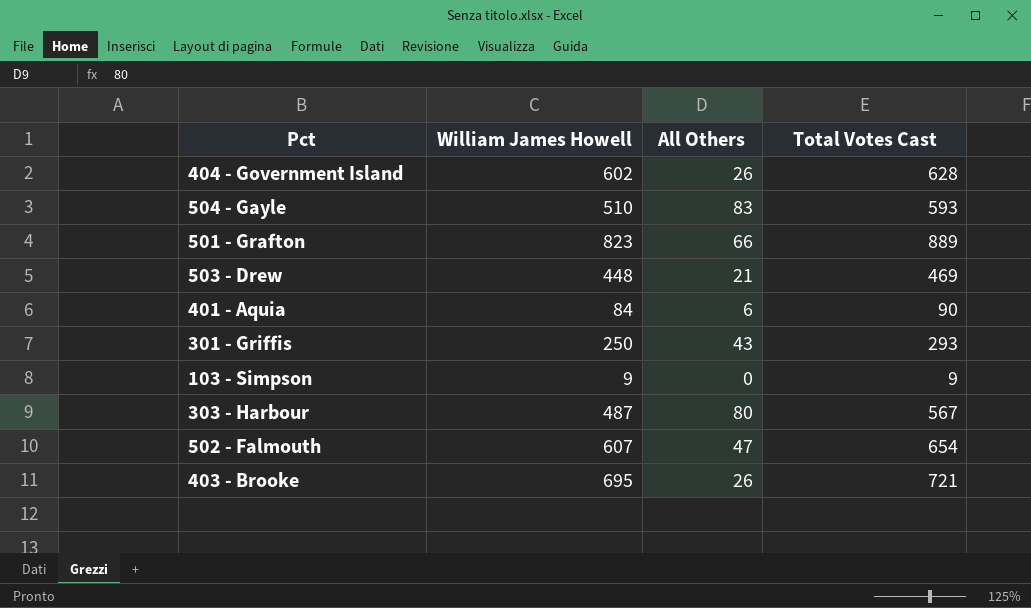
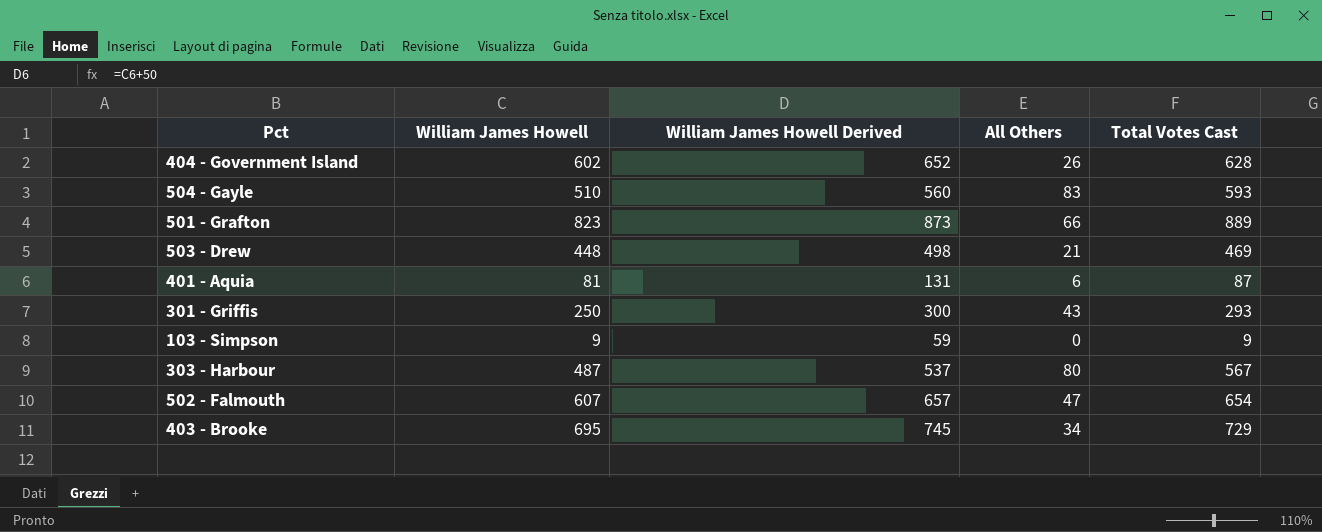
column William James Howell Derived | formula: none -> [William James Howell] + 50
401 - Aquia | William James Howell: 84 -> 81
401 - Aquia | Total Votes Cast: 90 -> 87
403 - Brooke | All Others: 26 -> 34
403 - Brooke | Total Votes Cast: 721 -> 729

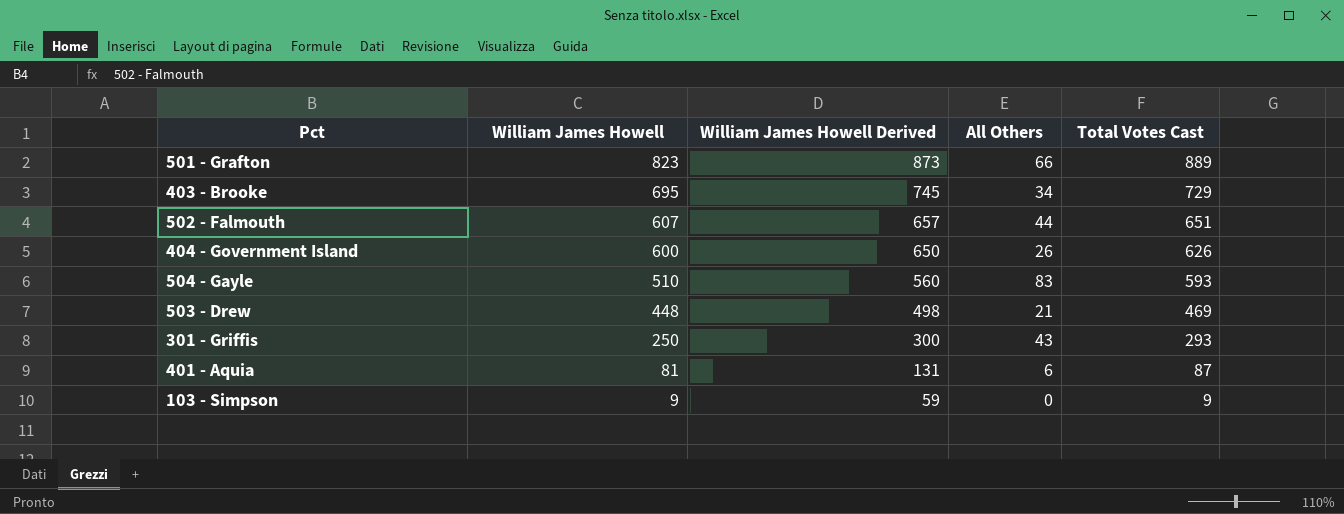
row order: none -> William James Howell descending
row 303 - Harbour: 487 | 537 | 80 | 567 -> none
502 - Falmouth | All Others: 47 -> 44
502 - Falmouth | Total Votes Cast: 654 -> 651
404 - Government Island | William James Howell: 602 -> 600
404 - Government Island | William James Howell Derived: 652 -> 650
404 - Government Island | Total Votes Cast: 628 -> 626

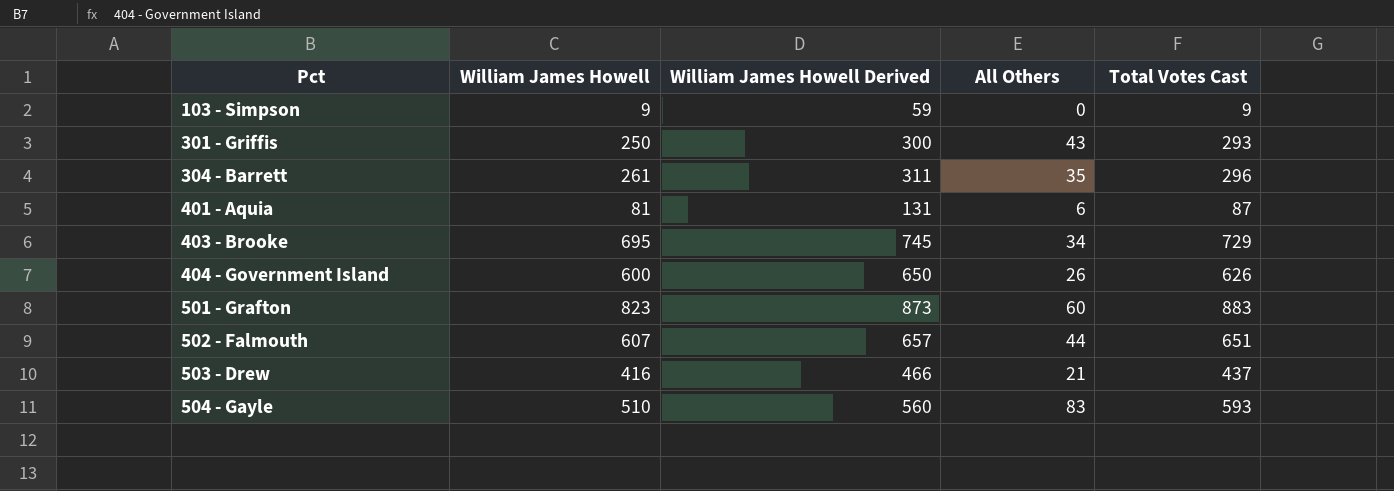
row order: William James Howell descending -> Pct ascending
row 304 - Barrett: none -> 261 | 311 | 35 | 296
501 - Grafton | All Others: 66 -> 60
501 - Grafton | Total Votes Cast: 889 -> 883
503 - Drew | William James Howell: 448 -> 416
503 - Drew | William James Howell Derived: 498 -> 466
503 - Drew | Total Votes Cast: 469 -> 437

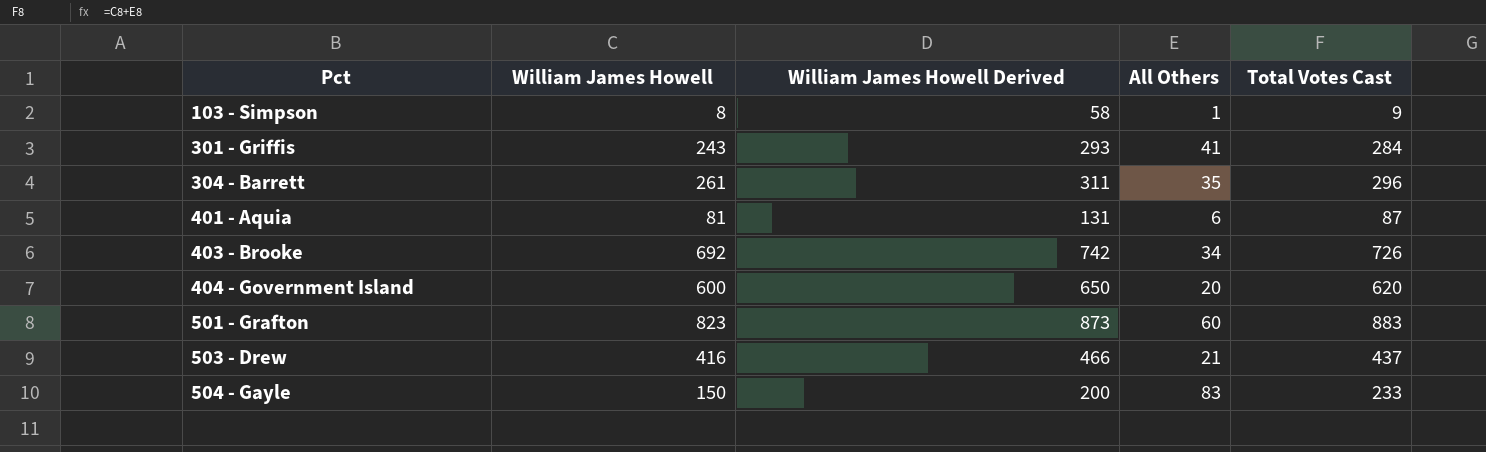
row 502 - Falmouth: 607 | 657 | 44 | 651 -> none
103 - Simpson | William James Howell: 9 -> 8
103 - Simpson | William James Howell Derived: 59 -> 58
103 - Simpson | All Others: 0 -> 1
301 - Griffis | William James Howell: 250 -> 243
301 - Griffis | William James Howell Derived: 300 -> 293
301 - Griffis | All Others: 43 -> 41
301 - Griffis | Total Votes Cast: 293 -> 284
403 - Brooke | William James Howell: 695 -> 692
403 - Brooke | William James Howell Derived: 745 -> 742
403 - Brooke | Total Votes Cast: 729 -> 726
404 - Government Island | All Others: 26 -> 20
404 - Government Island | Total Votes Cast: 626 -> 620
504 - Gayle | William James Howell: 510 -> 150
504 - Gayle | William James Howell Derived: 560 -> 200
504 - Gayle | Total Votes Cast: 593 -> 233

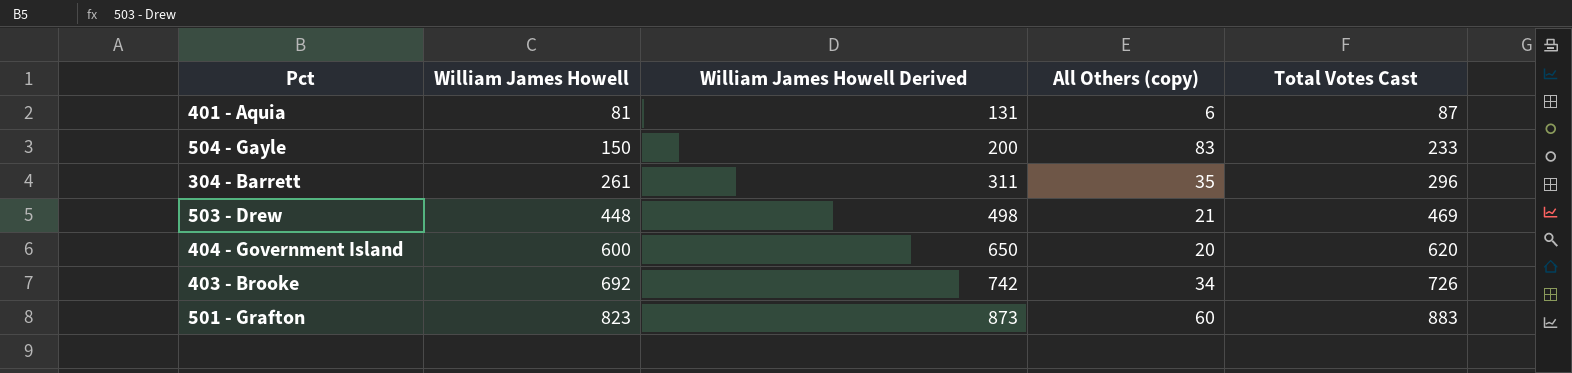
row order: Pct ascending -> William James Howell ascending
column name: All Others -> All Others (copy)
row 103 - Simpson: 8 | 58 | 1 | 9 -> none
row 301 - Griffis: 243 | 293 | 41 | 284 -> none
503 - Drew | William James Howell: 416 -> 448
503 - Drew | William James Howell Derived: 466 -> 498
503 - Drew | Total Votes Cast: 437 -> 469

